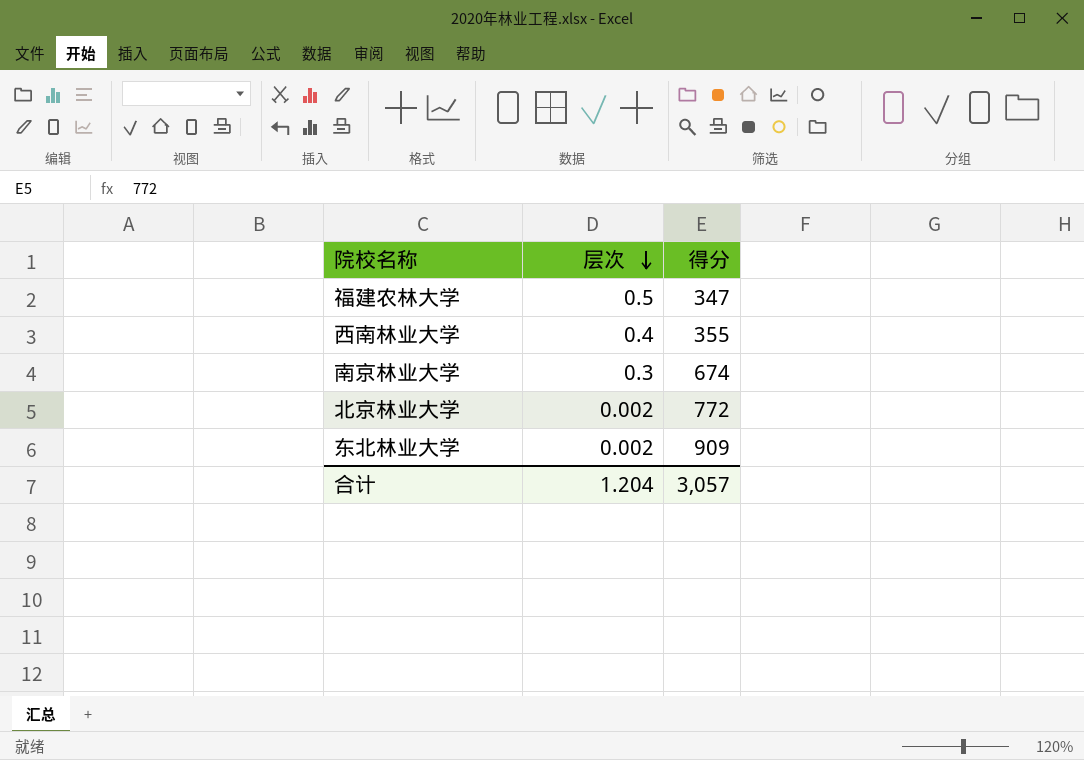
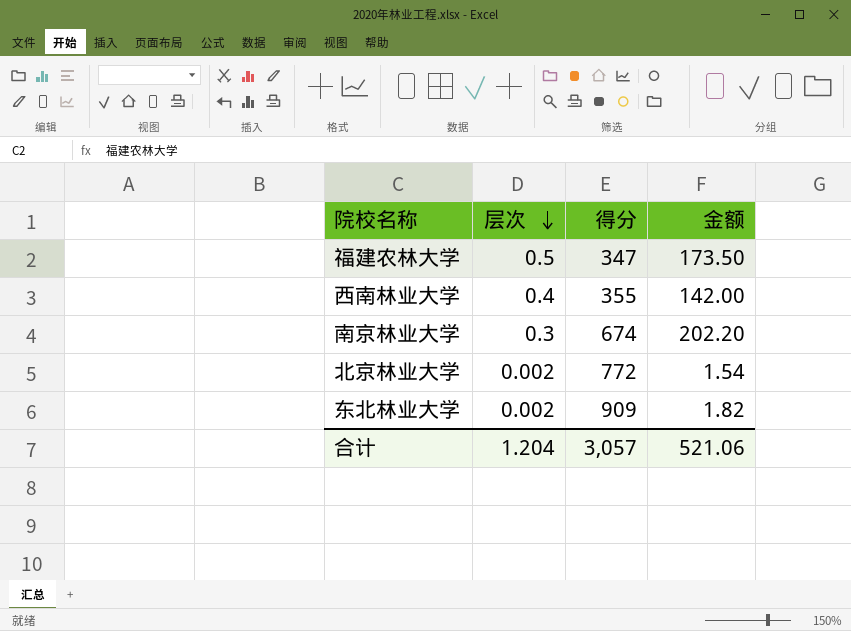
column 金额 | formula: none -> [层次] * [得分]

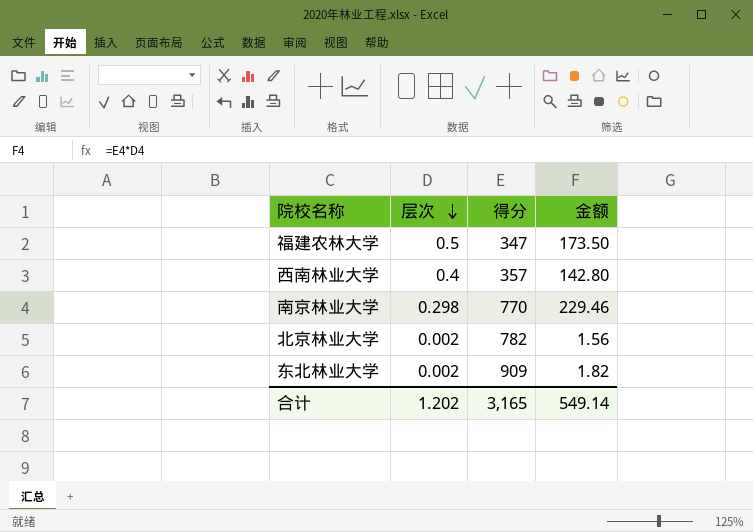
西南林业大学 | 得分: 355 -> 357
西南林业大学 | 金额: 142.00 -> 142.80
南京林业大学 | 层次: 0.3 -> 0.298
南京林业大学 | 得分: 674 -> 770
南京林业大学 | 金额: 202.20 -> 229.46
北京林业大学 | 得分: 772 -> 782
北京林业大学 | 金额: 1.54 -> 1.56
合计 | 层次: 1.204 -> 1.202
合计 | 得分: 3,057 -> 3,165
合计 | 金额: 521.06 -> 549.14

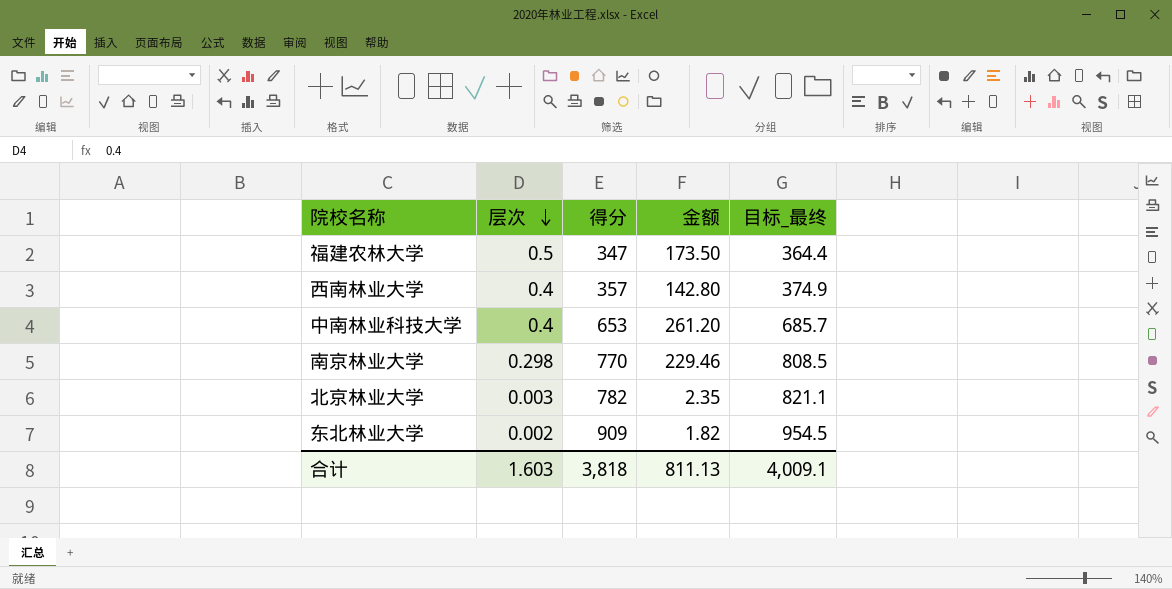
column 目标_最终 | formula: none -> [得分] * 1.05
row 中南林业科技大学: none -> 0.4 | 653 | 261.20 | 685.7
北京林业大学 | 层次: 0.002 -> 0.003
北京林业大学 | 金额: 1.56 -> 2.35
合计 | 层次: 1.202 -> 1.603
合计 | 得分: 3,165 -> 3,818
合计 | 金额: 549.14 -> 811.13

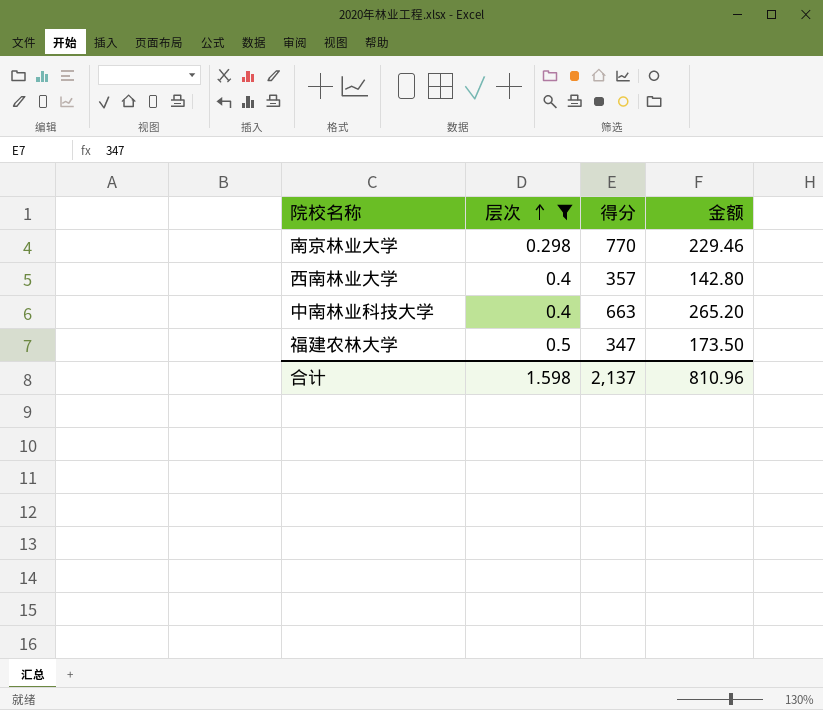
filter: none -> 层次 >= 0.298
row order: 层次 descending -> 层次 ascending
column 目标_最终 | formula: [得分] * 1.05 -> none
中南林业科技大学 | 得分: 653 -> 663
中南林业科技大学 | 金额: 261.20 -> 265.20
合计 | 层次: 1.603 -> 1.598
合计 | 得分: 3,818 -> 2,137
合计 | 金额: 811.13 -> 810.96

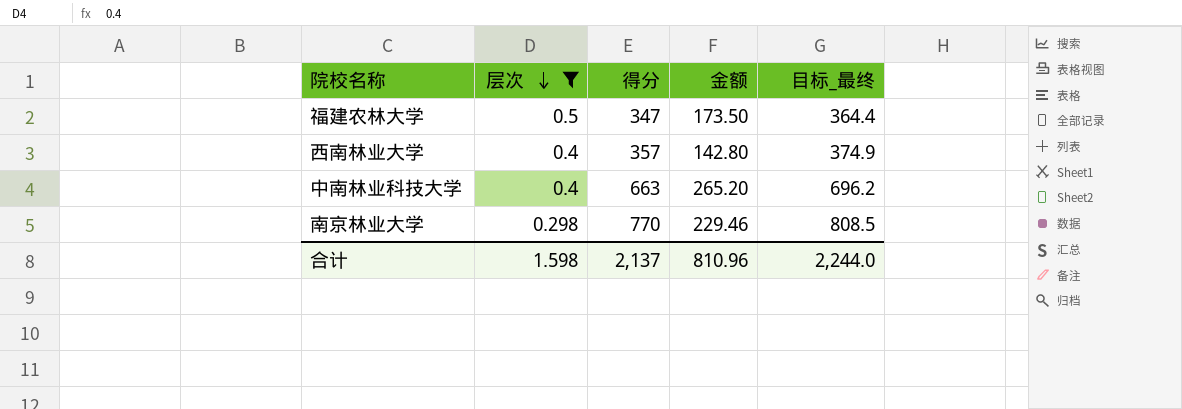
row order: 层次 ascending -> 层次 descending
column 目标_最终 | formula: none -> [得分] * 1.05

